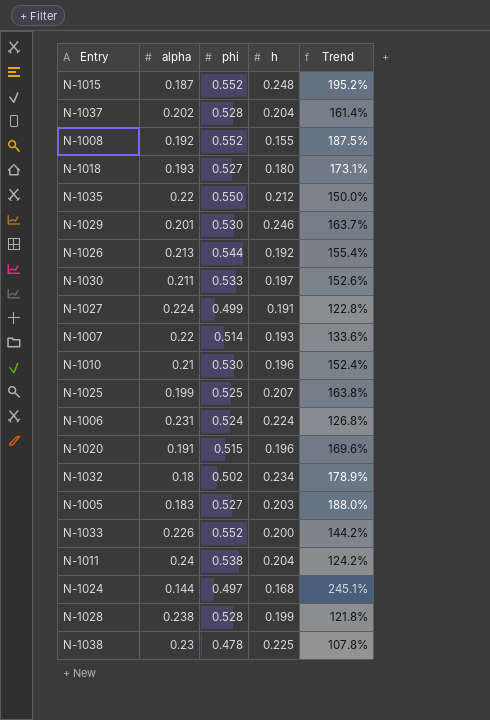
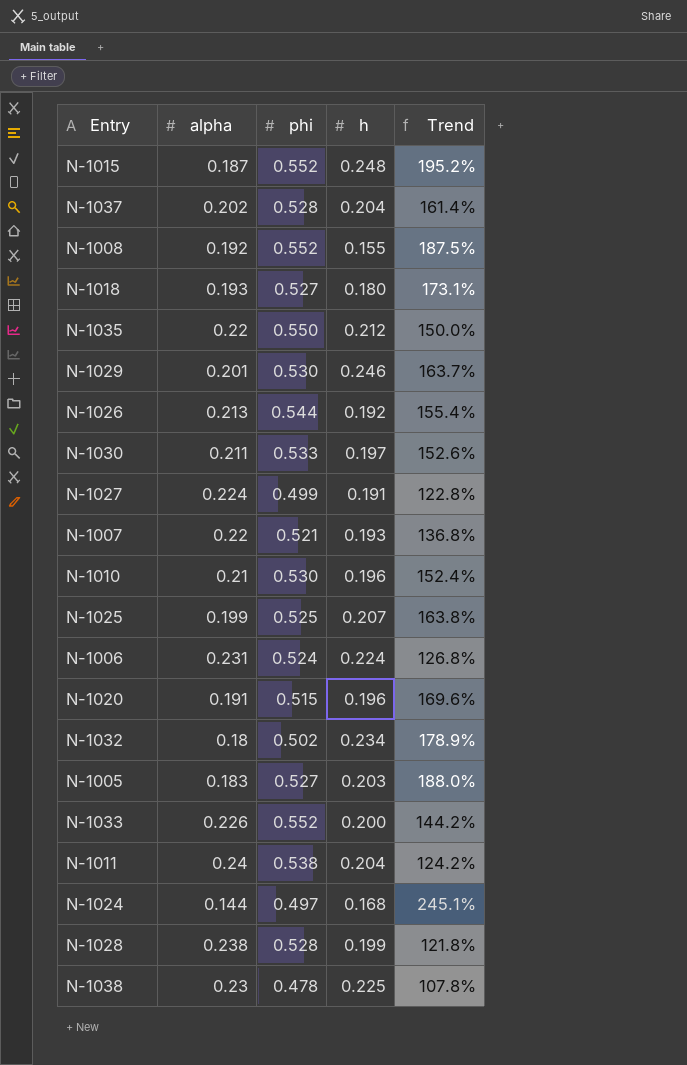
N-1007 | phi: 0.514 -> 0.521
N-1007 | Trend: 133.6% -> 136.8%

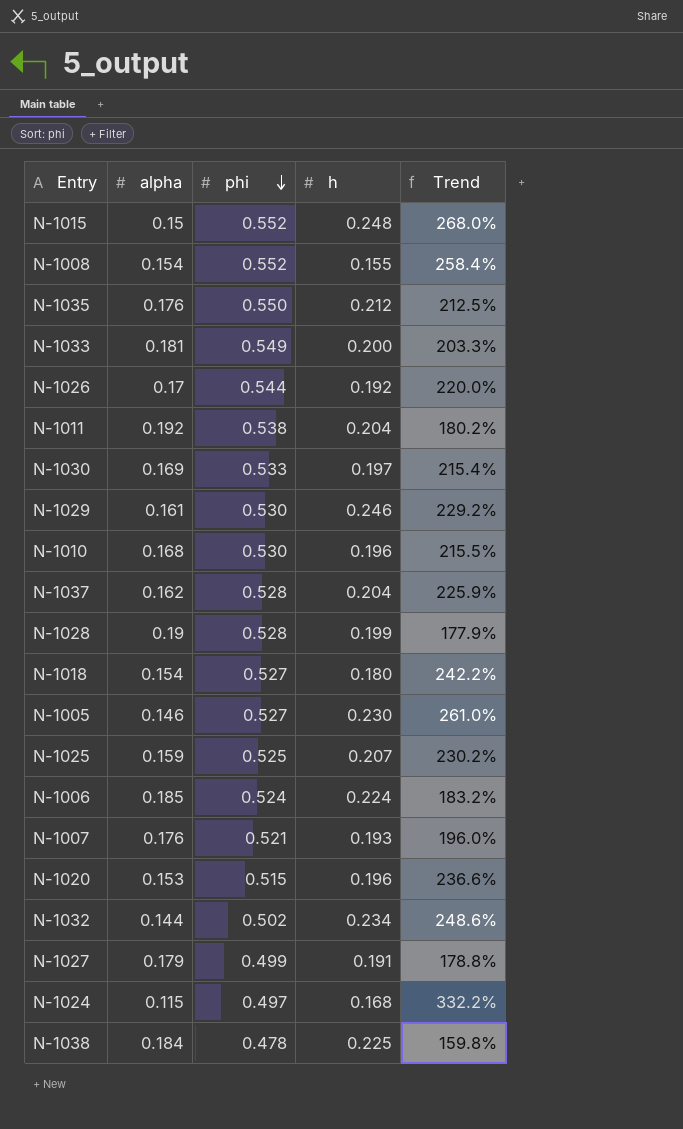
row order: none -> phi descending
N-1015 | alpha: 0.187 -> 0.15
N-1015 | Trend: 195.2% -> 268.0%
N-1008 | alpha: 0.192 -> 0.154
N-1008 | Trend: 187.5% -> 258.4%
N-1035 | alpha: 0.22 -> 0.176
N-1035 | Trend: 150.0% -> 212.5%
N-1033 | alpha: 0.226 -> 0.181
N-1033 | phi: 0.552 -> 0.549
N-1033 | Trend: 144.2% -> 203.3%
N-1026 | alpha: 0.213 -> 0.17
N-1026 | Trend: 155.4% -> 220.0%
N-1011 | alpha: 0.24 -> 0.192
N-1011 | Trend: 124.2% -> 180.2%
N-1030 | alpha: 0.211 -> 0.169
N-1030 | Trend: 152.6% -> 215.4%
N-1029 | alpha: 0.201 -> 0.161
N-1029 | Trend: 163.7% -> 229.2%
N-1010 | alpha: 0.21 -> 0.168
N-1010 | Trend: 152.4% -> 215.5%
N-1037 | alpha: 0.202 -> 0.162
N-1037 | Trend: 161.4% -> 225.9%
N-1028 | alpha: 0.238 -> 0.19
N-1028 | Trend: 121.8% -> 177.9%
N-1018 | alpha: 0.193 -> 0.154
N-1018 | Trend: 173.1% -> 242.2%
N-1005 | alpha: 0.183 -> 0.146
N-1005 | h: 0.203 -> 0.230
N-1005 | Trend: 188.0% -> 261.0%
N-1025 | alpha: 0.199 -> 0.159
N-1025 | Trend: 163.8% -> 230.2%
N-1006 | alpha: 0.231 -> 0.185
N-1006 | Trend: 126.8% -> 183.2%
N-1007 | alpha: 0.22 -> 0.176
N-1007 | Trend: 136.8% -> 196.0%
N-1020 | alpha: 0.191 -> 0.153
N-1020 | Trend: 169.6% -> 236.6%
N-1032 | alpha: 0.18 -> 0.144
N-1032 | Trend: 178.9% -> 248.6%
N-1027 | alpha: 0.224 -> 0.179
N-1027 | Trend: 122.8% -> 178.8%
N-1024 | alpha: 0.144 -> 0.115
N-1024 | Trend: 245.1% -> 332.2%
N-1038 | alpha: 0.23 -> 0.184
N-1038 | Trend: 107.8% -> 159.8%

